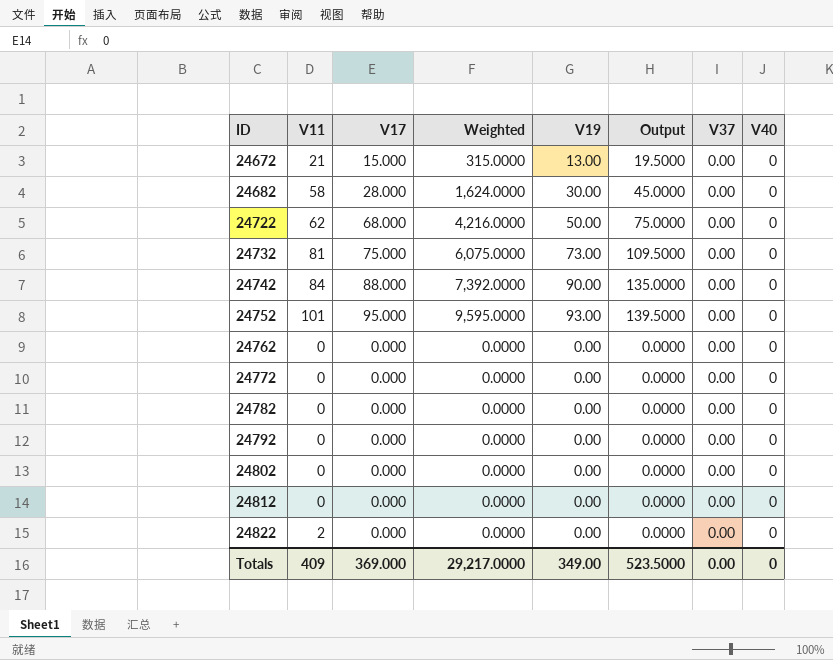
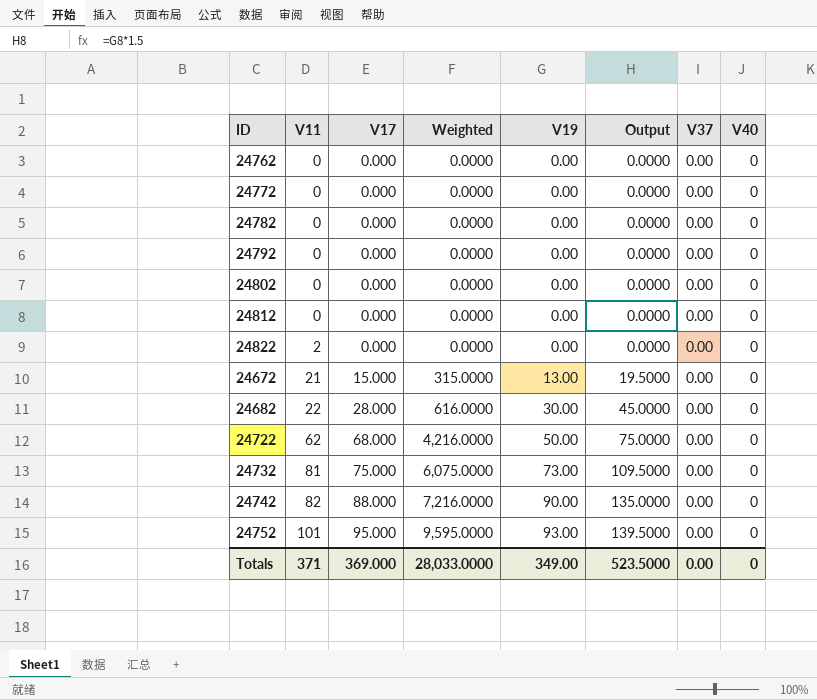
row order: ID ascending -> V11 ascending
24682 | V11: 58 -> 22
24682 | Weighted: 1,624.0000 -> 616.0000
24742 | V11: 84 -> 82
24742 | Weighted: 7,392.0000 -> 7,216.0000
Totals | V11: 409 -> 371
Totals | Weighted: 29,217.0000 -> 28,033.0000

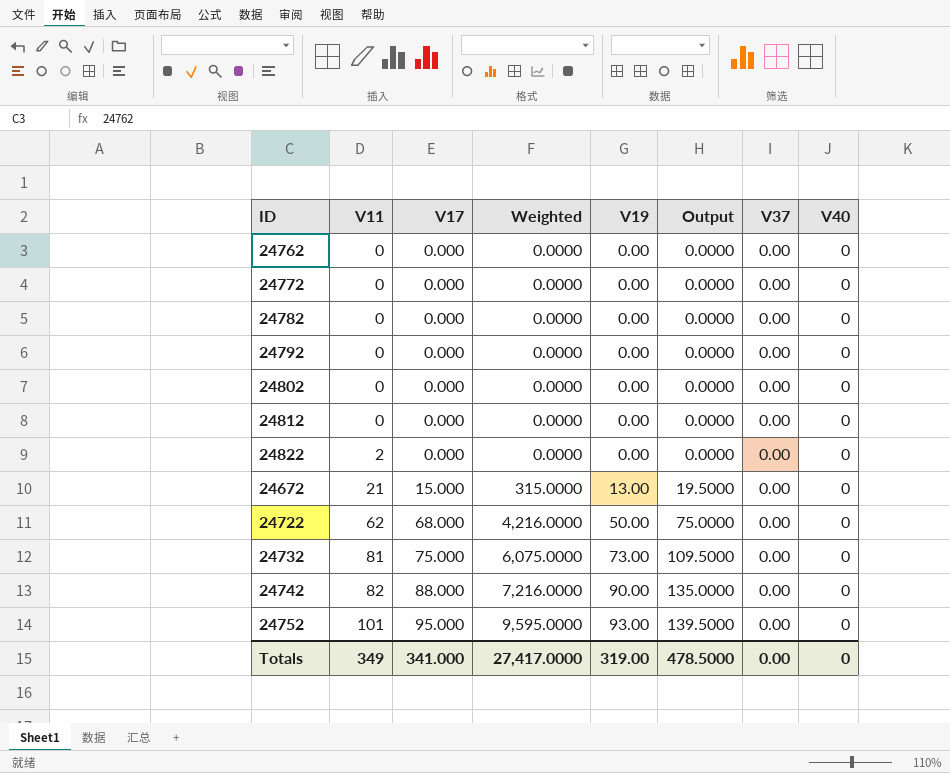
row 24682: 22 | 28.000 | 616.0000 | 30.00 | 45.0000 | 0.00 | 0 -> none
Totals | V11: 371 -> 349
Totals | V17: 369.000 -> 341.000
Totals | Weighted: 28,033.0000 -> 27,417.0000
Totals | V19: 349.00 -> 319.00
Totals | Output: 523.5000 -> 478.5000

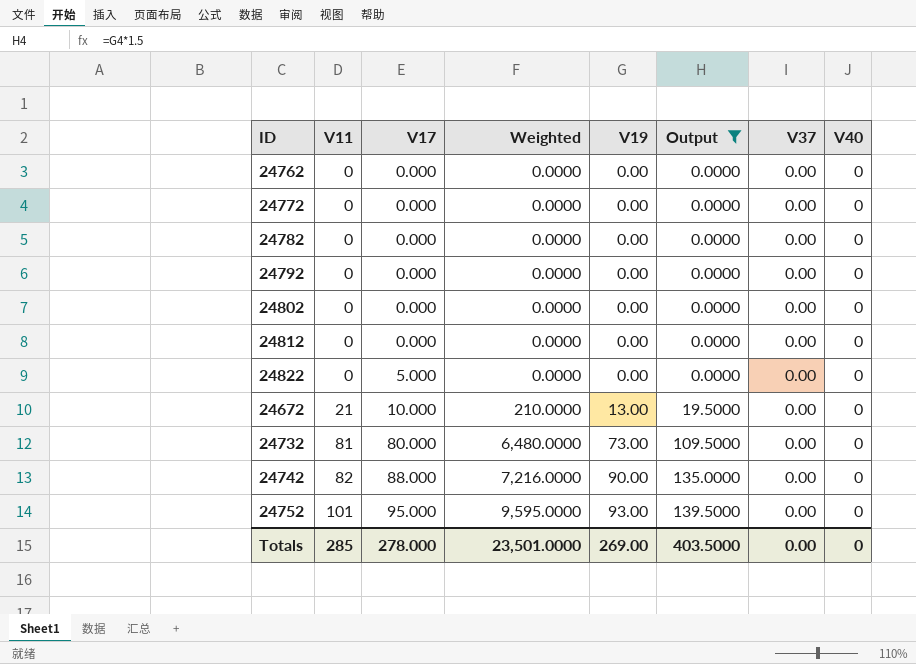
filter: none -> Output != 75.0000
24822 | V11: 2 -> 0
24822 | V17: 0.000 -> 5.000
24672 | V17: 15.000 -> 10.000
24672 | Weighted: 315.0000 -> 210.0000
24732 | V17: 75.000 -> 80.000
24732 | Weighted: 6,075.0000 -> 6,480.0000
Totals | V11: 349 -> 285
Totals | V17: 341.000 -> 278.000
Totals | Weighted: 27,417.0000 -> 23,501.0000
Totals | V19: 319.00 -> 269.00
Totals | Output: 478.5000 -> 403.5000

